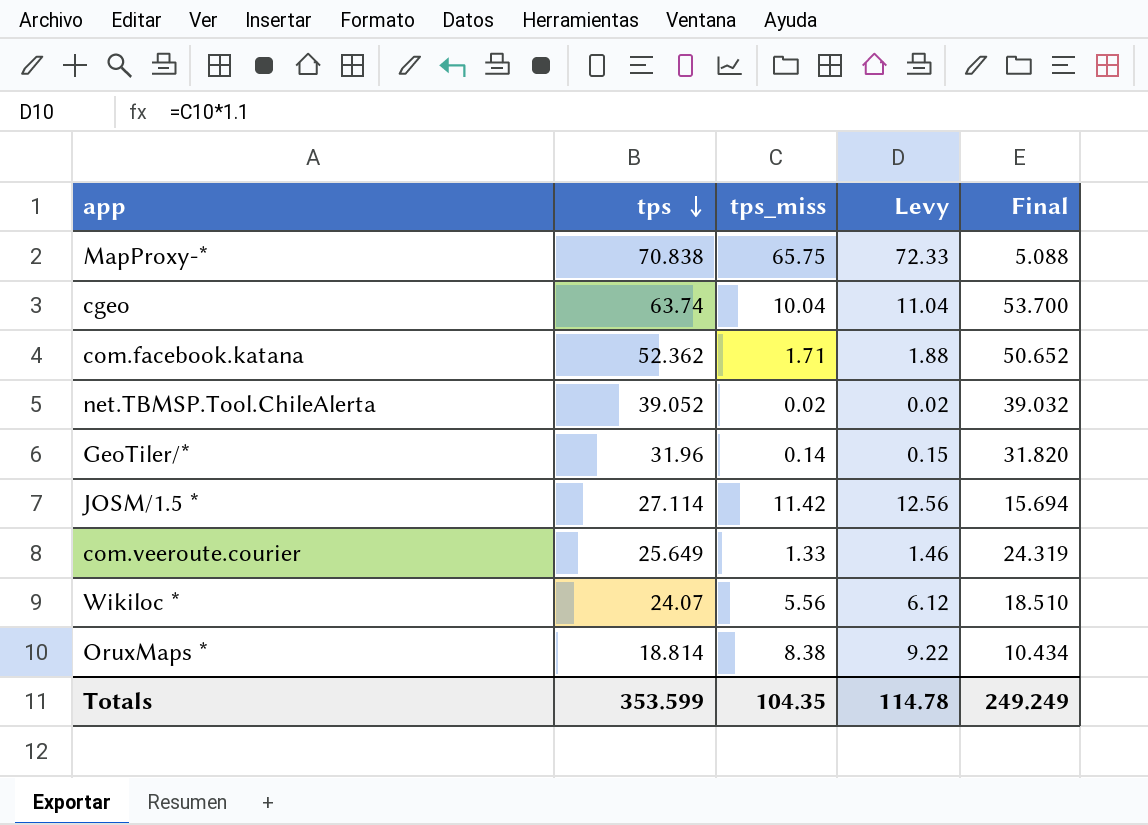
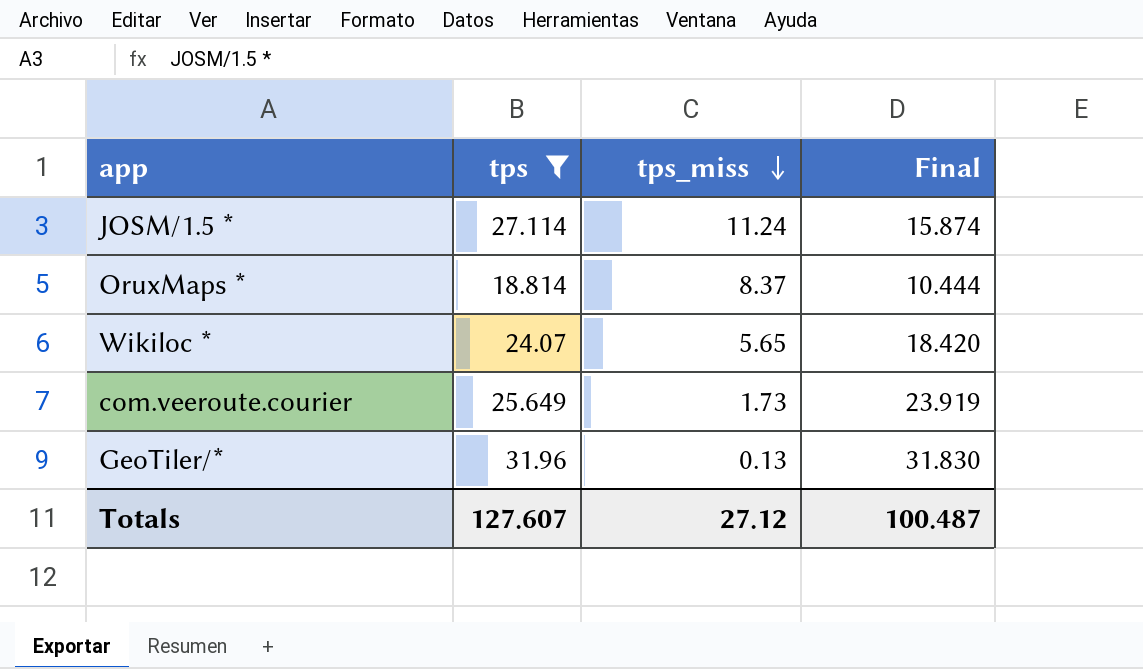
filter: none -> tps <= 31.96
row order: tps descending -> tps_miss descending
column Levy | formula: [tps_miss] * 1.1 -> none
JOSM/1.5 * | tps_miss: 11.42 -> 11.24
JOSM/1.5 * | Final: 15.694 -> 15.874
OruxMaps * | tps_miss: 8.38 -> 8.37
OruxMaps * | Final: 10.434 -> 10.444
Wikiloc * | tps_miss: 5.56 -> 5.65
Wikiloc * | Final: 18.510 -> 18.420
com.veeroute.courier | tps_miss: 1.33 -> 1.73
com.veeroute.courier | Final: 24.319 -> 23.919
GeoTiler/* | tps_miss: 0.14 -> 0.13
GeoTiler/* | Final: 31.820 -> 31.830
Totals | tps: 353.599 -> 127.607
Totals | tps_miss: 104.35 -> 27.12
Totals | Final: 249.249 -> 100.487

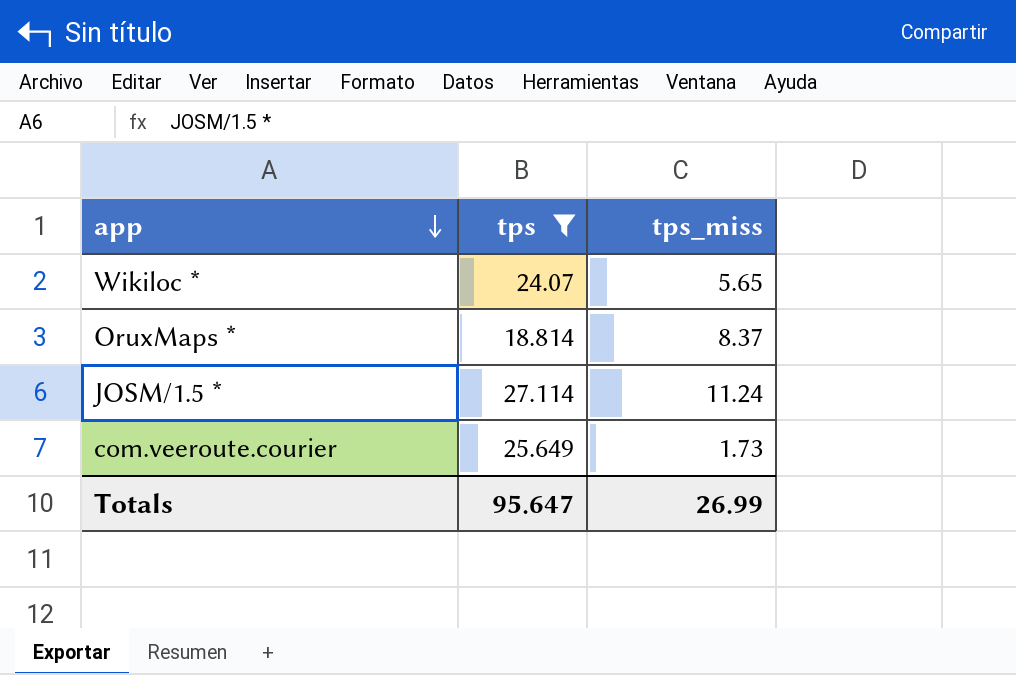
row order: tps_miss descending -> app descending
column Final | formula: [tps] - [tps_miss] -> none
row GeoTiler/*: 31.96 | 0.13 | 31.830 -> none
Totals | tps: 127.607 -> 95.647
Totals | tps_miss: 27.12 -> 26.99

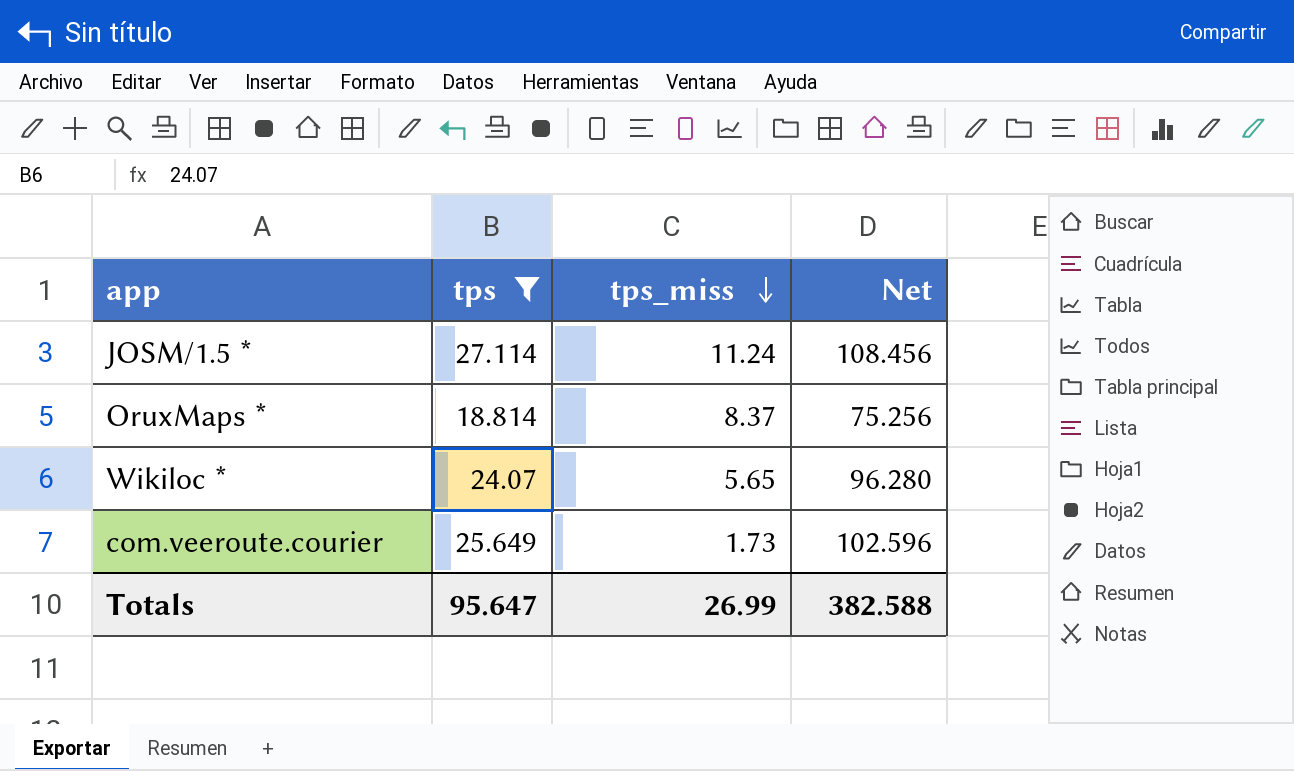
row order: app descending -> tps_miss descending
column Net | formula: none -> [tps] * 4

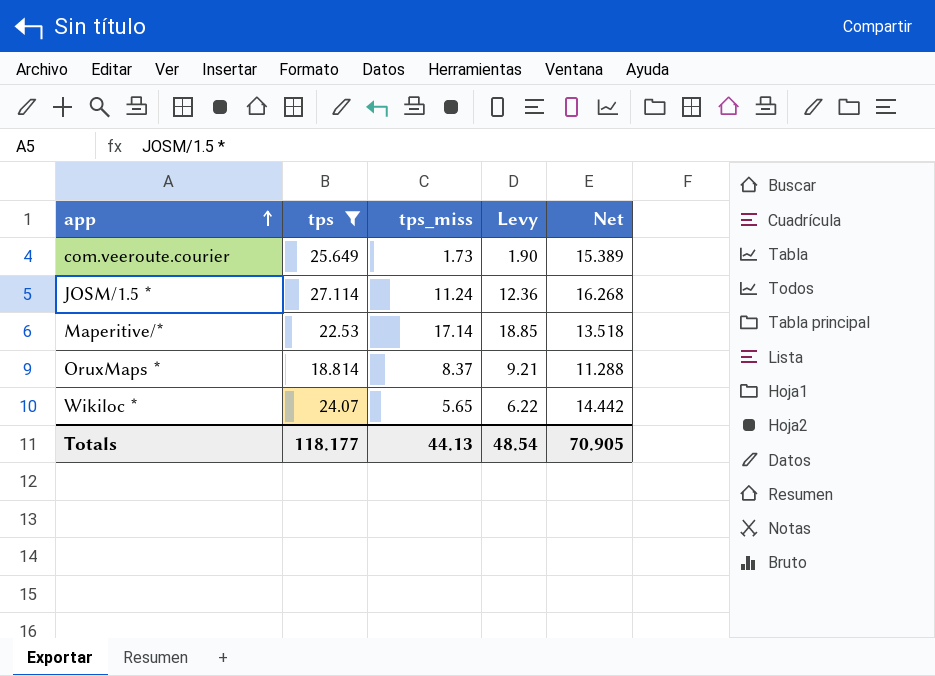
row order: tps_miss descending -> app ascending
column Levy | formula: none -> [tps_miss] * 1.1
column Net | formula: [tps] * 4 -> [tps] * 0.6
row Maperitive/*: none -> 22.53 | 17.14 | 18.85 | 13.518
Totals | tps: 95.647 -> 118.177
Totals | tps_miss: 26.99 -> 44.13
Totals | Net: 382.588 -> 70.905

